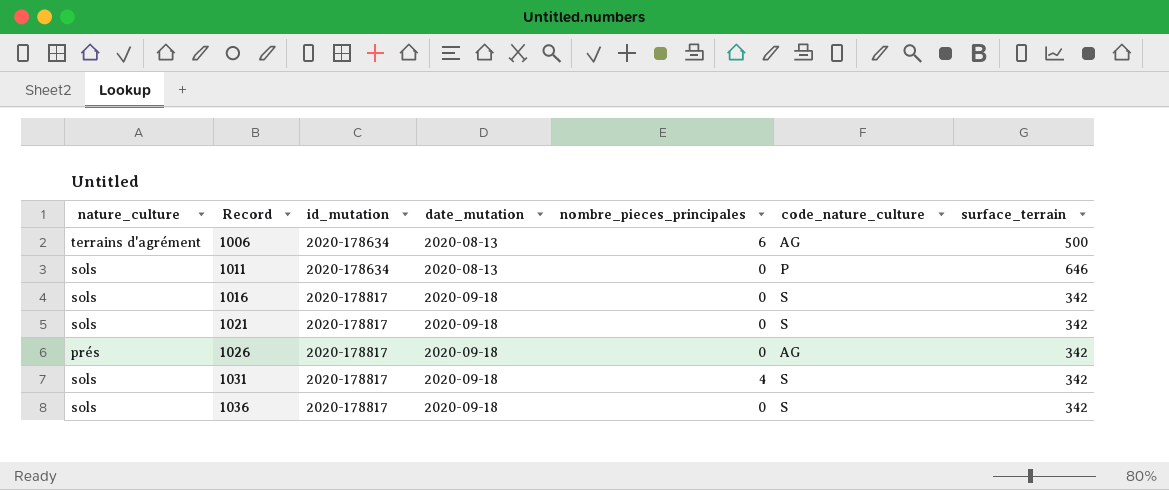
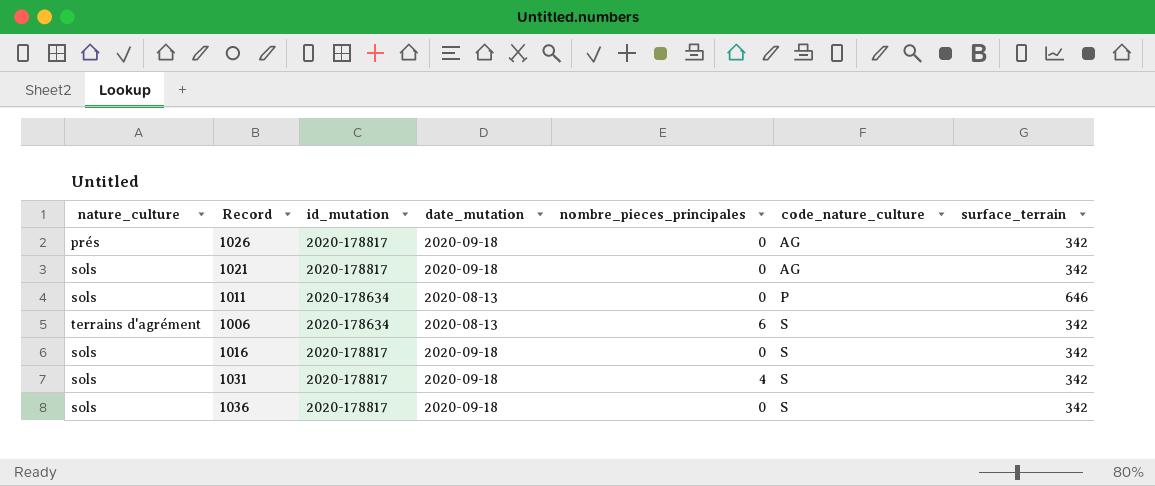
row order: Record ascending -> code_nature_culture ascending
1021 | code_nature_culture: S -> AG
1006 | code_nature_culture: AG -> S
1006 | surface_terrain: 500 -> 342

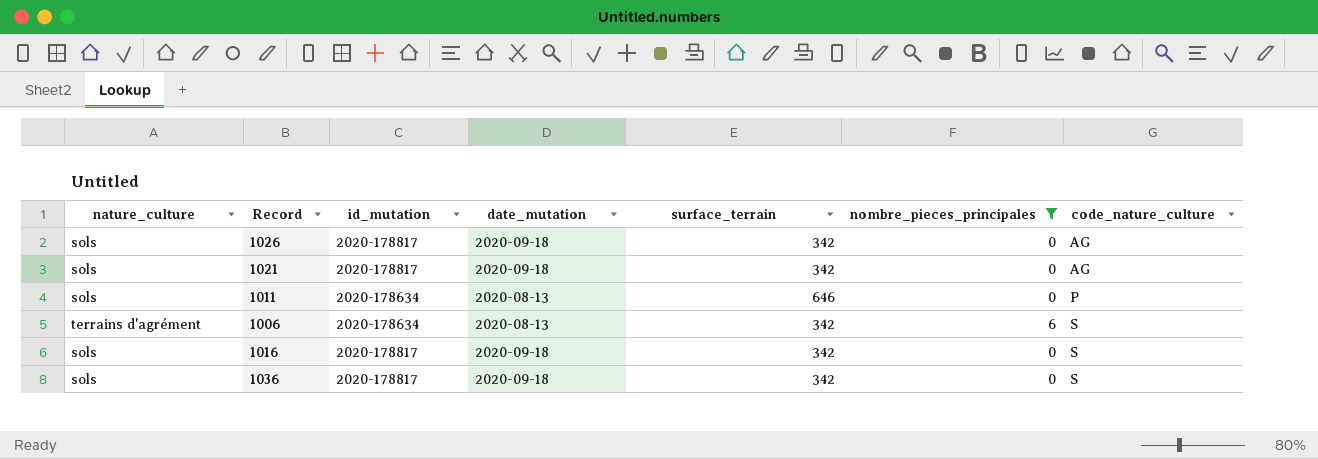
filter: none -> nombre_pieces_principales != 4
column surface_terrain | position: 7 -> 5
1026 | nature_culture: prés -> sols

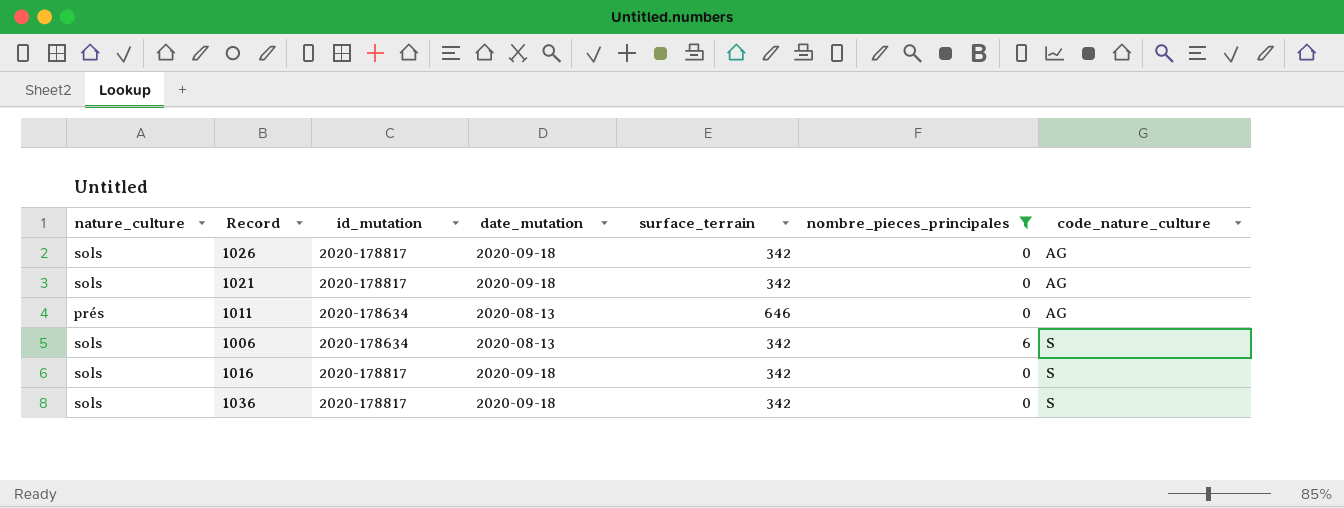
1011 | nature_culture: sols -> prés
1011 | code_nature_culture: P -> AG
1006 | nature_culture: terrains d'agrément -> sols

